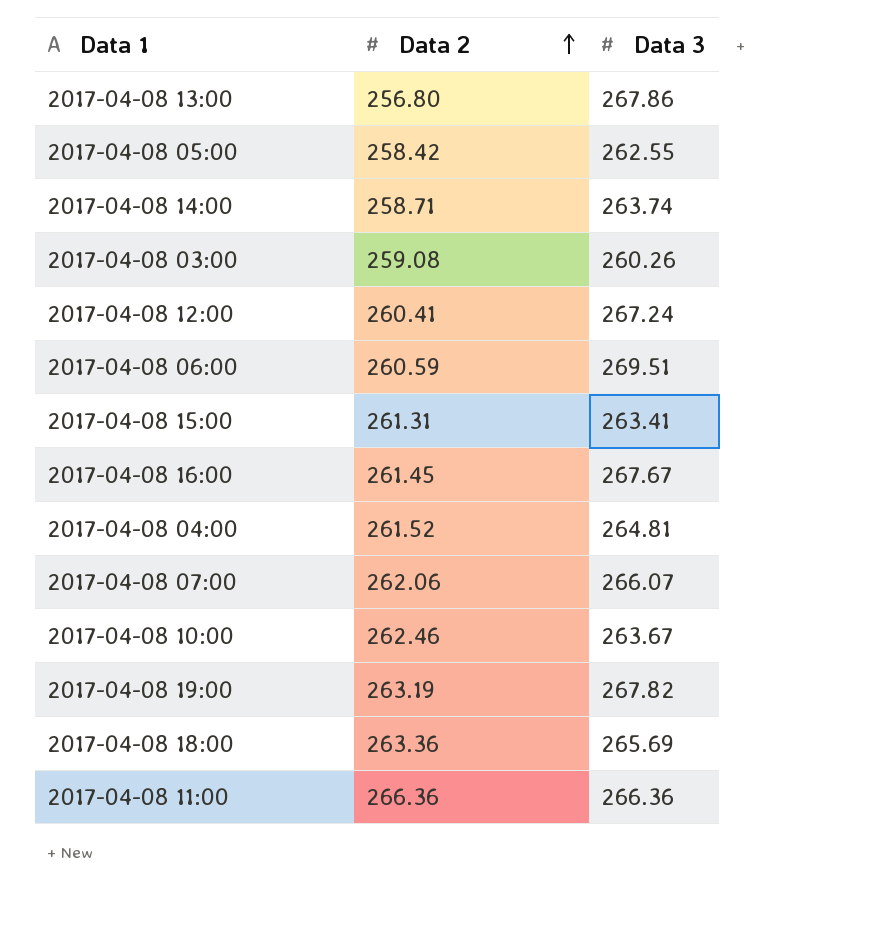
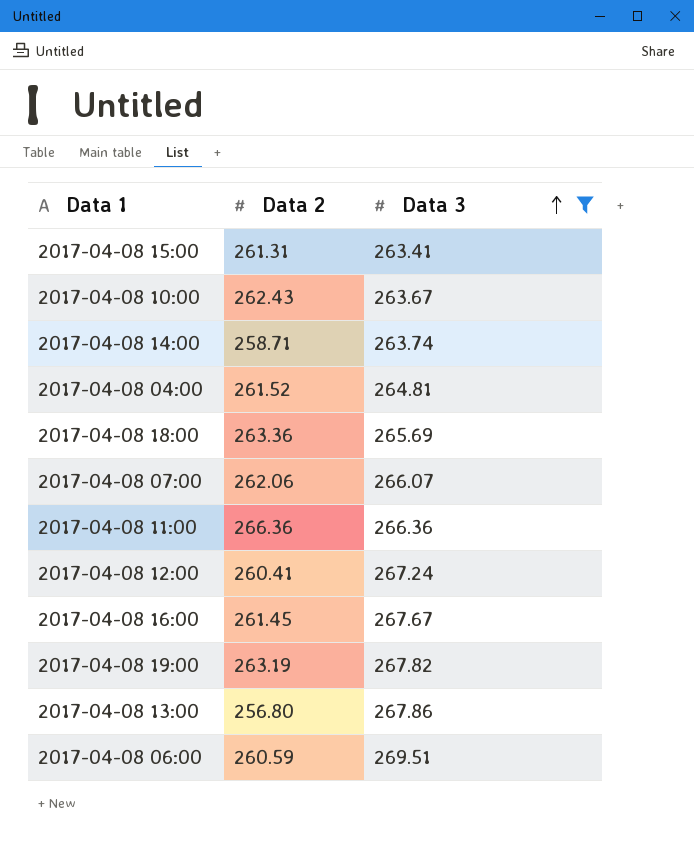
filter: none -> Data 3 >= 263.41
row order: Data 2 ascending -> Data 3 ascending
2017-04-08 10:00 | Data 2: 262.46 -> 262.43

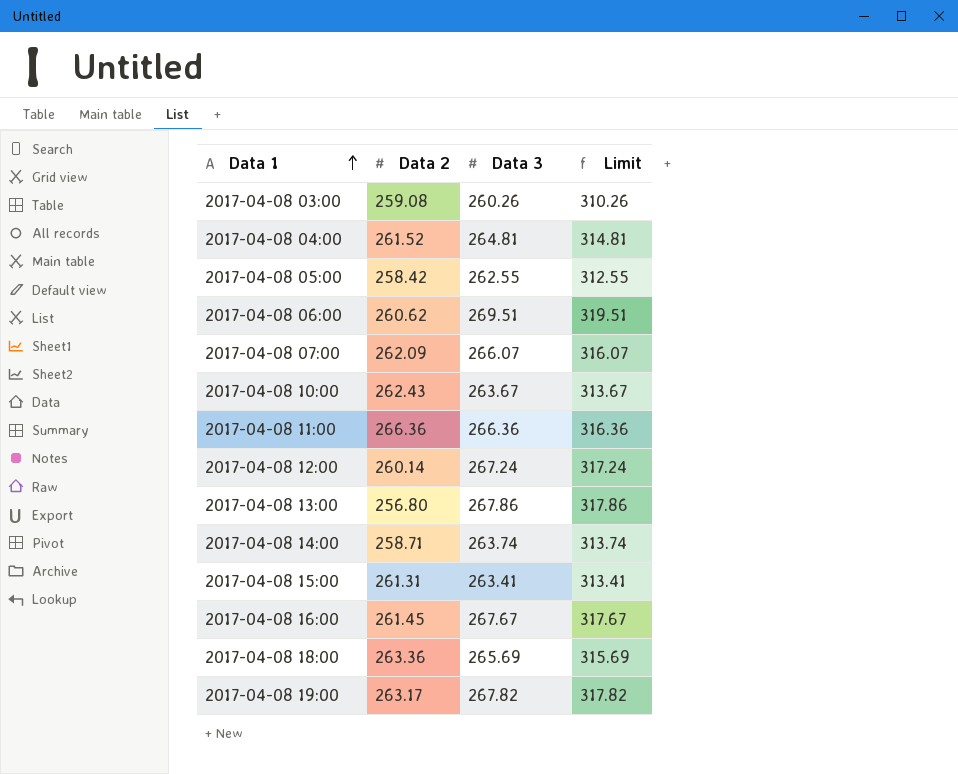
filter: Data 3 >= 263.41 -> none
row order: Data 3 ascending -> Data 1 ascending
column Limit | formula: none -> [Data 3] + 50
2017-04-08 06:00 | Data 2: 260.59 -> 260.62
2017-04-08 07:00 | Data 2: 262.06 -> 262.09
2017-04-08 12:00 | Data 2: 260.41 -> 260.14
2017-04-08 19:00 | Data 2: 263.19 -> 263.17

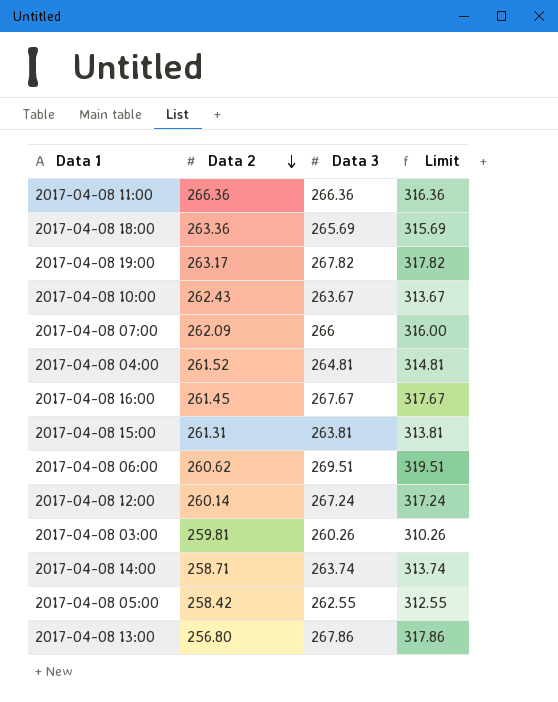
row order: Data 1 ascending -> Data 2 descending
2017-04-08 07:00 | Data 3: 266.07 -> 266
2017-04-08 07:00 | Limit: 316.07 -> 316.00
2017-04-08 15:00 | Data 3: 263.41 -> 263.81
2017-04-08 15:00 | Limit: 313.41 -> 313.81
2017-04-08 03:00 | Data 2: 259.08 -> 259.81

